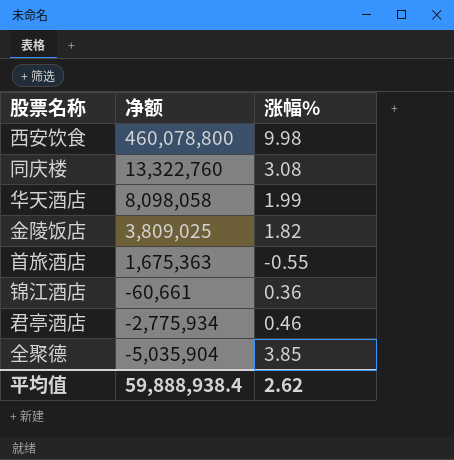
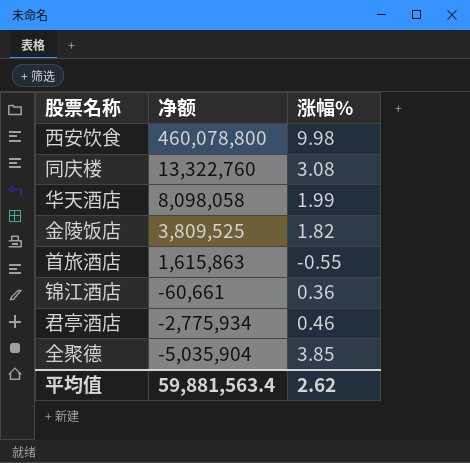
金陵饭店 | 净额: 3,809,025 -> 3,809,525
首旅酒店 | 净额: 1,675,363 -> 1,615,863
平均值 | 净额: 59,888,938.4 -> 59,881,563.4

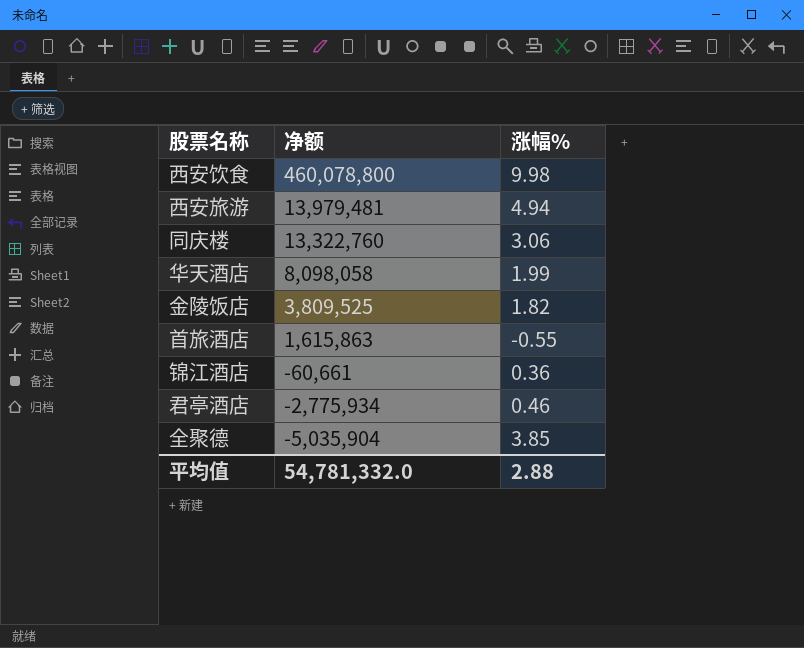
row 西安旅游: none -> 13,979,481 | 4.94
同庆楼 | 涨幅%: 3.08 -> 3.06
平均值 | 净额: 59,881,563.4 -> 54,781,332.0
平均值 | 涨幅%: 2.62 -> 2.88

